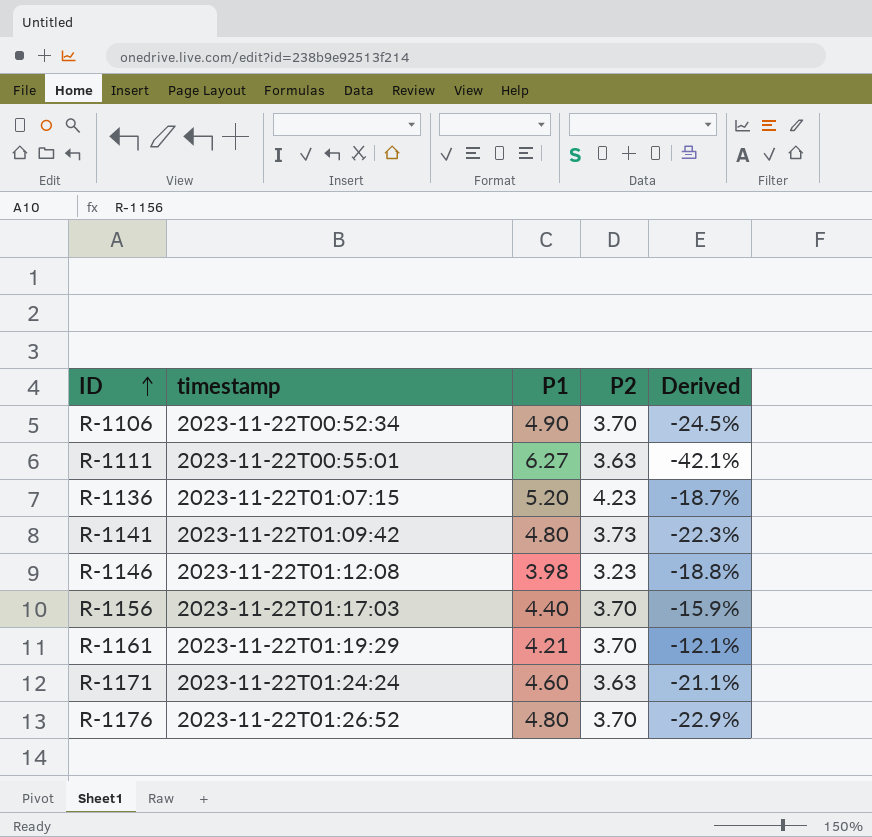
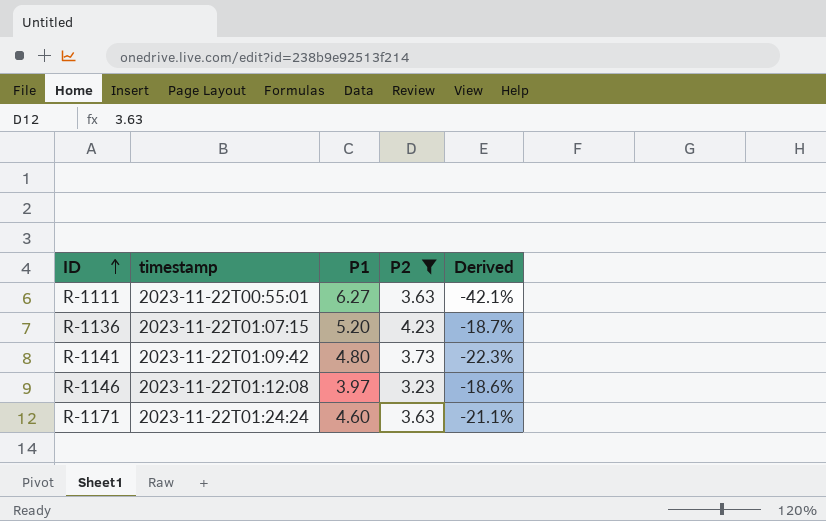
filter: none -> P2 != 3.70
R-1146 | P1: 3.98 -> 3.97
R-1146 | Derived: -18.8% -> -18.6%

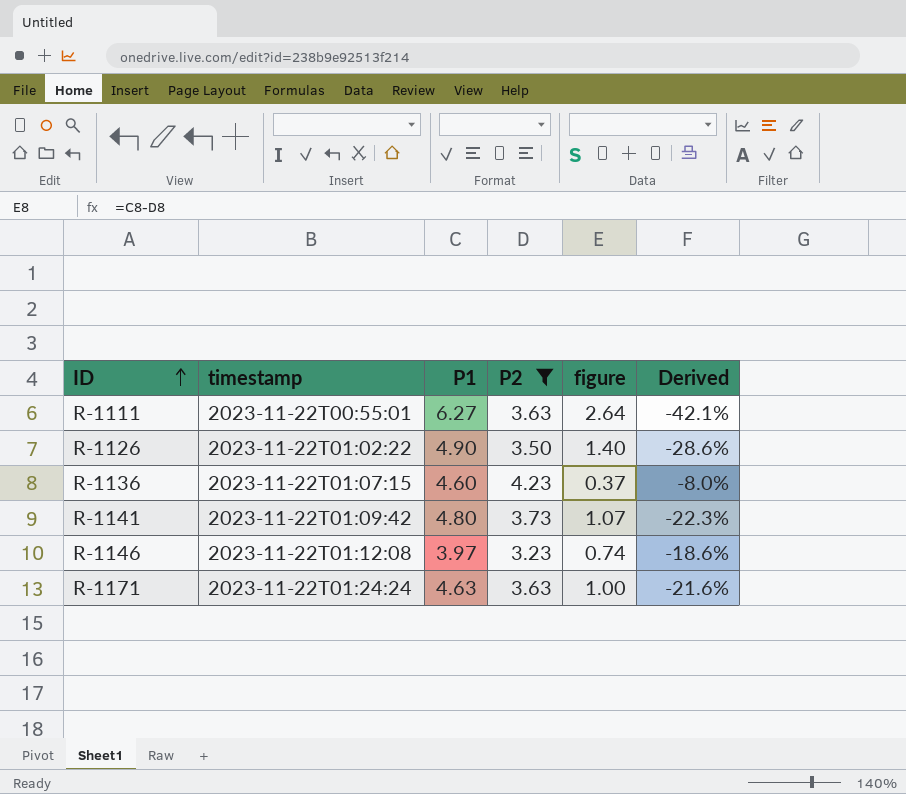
column figure | formula: none -> [P1] - [P2]
row R-1126: none -> 2023-11-22T01:02:22 | 4.90 | 3.50 | 1.40 | -28.6%
R-1136 | P1: 5.20 -> 4.60
R-1136 | Derived: -18.7% -> -8.0%
R-1171 | P1: 4.60 -> 4.63
R-1171 | Derived: -21.1% -> -21.6%

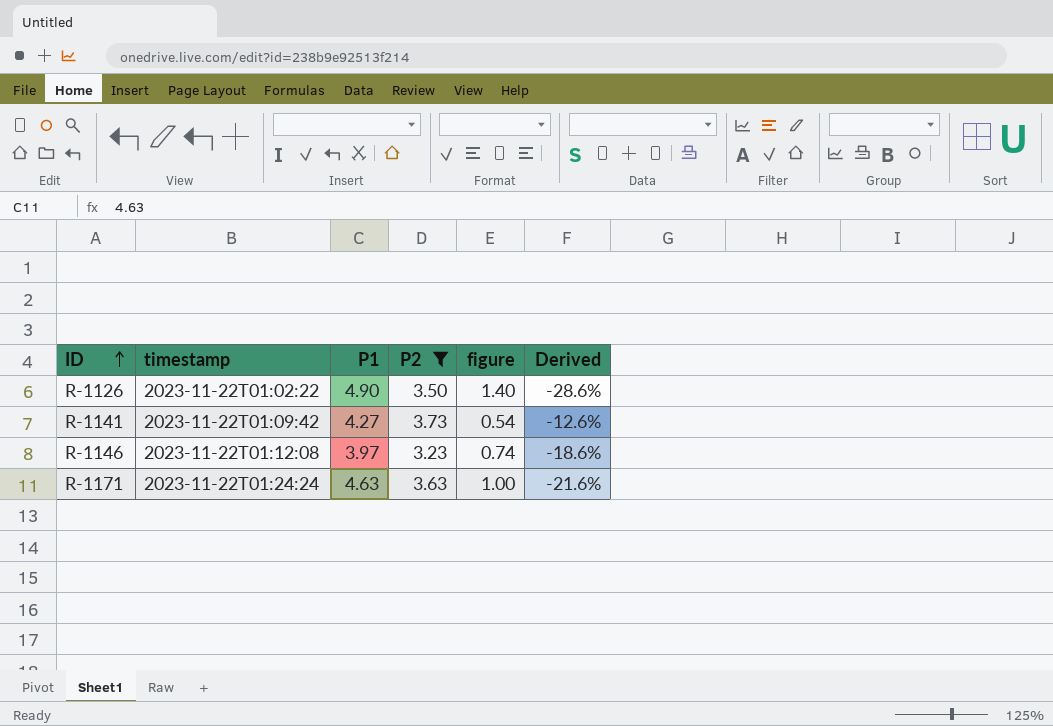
row R-1111: 2023-11-22T00:55:01 | 6.27 | 3.63 | 2.64 | -42.1% -> none
row R-1136: 2023-11-22T01:07:15 | 4.60 | 4.23 | 0.37 | -8.0% -> none
R-1141 | P1: 4.80 -> 4.27
R-1141 | figure: 1.07 -> 0.54
R-1141 | Derived: -22.3% -> -12.6%

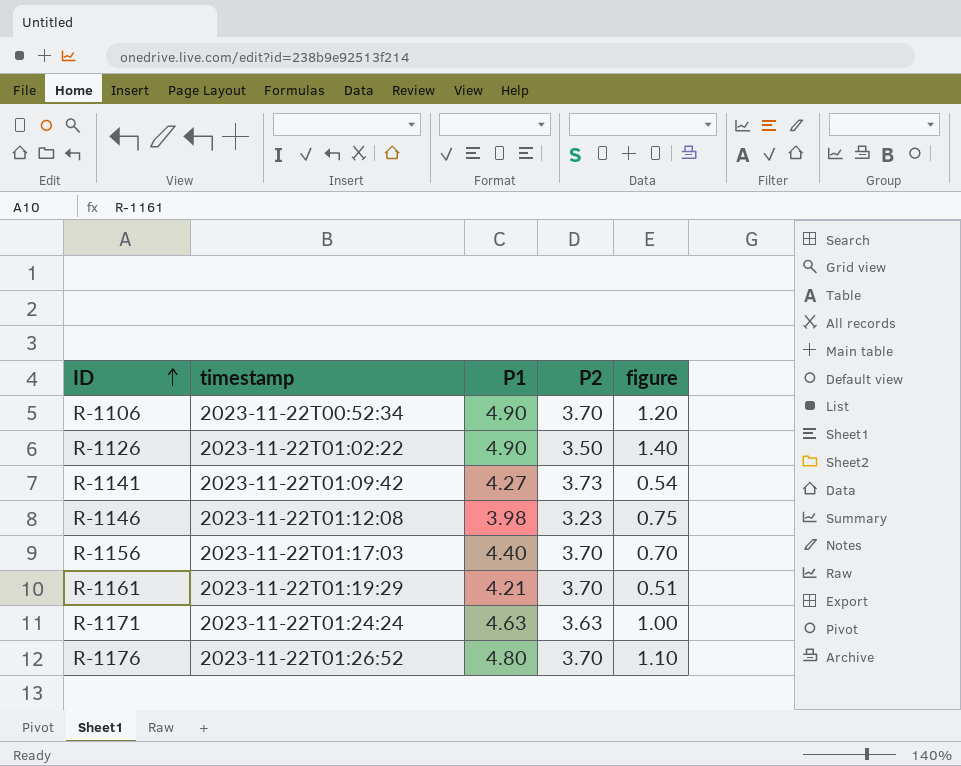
filter: P2 != 3.70 -> none
column Derived | formula: ([P2] - [P1]) / [P1] -> none
R-1146 | P1: 3.97 -> 3.98
R-1146 | figure: 0.74 -> 0.75

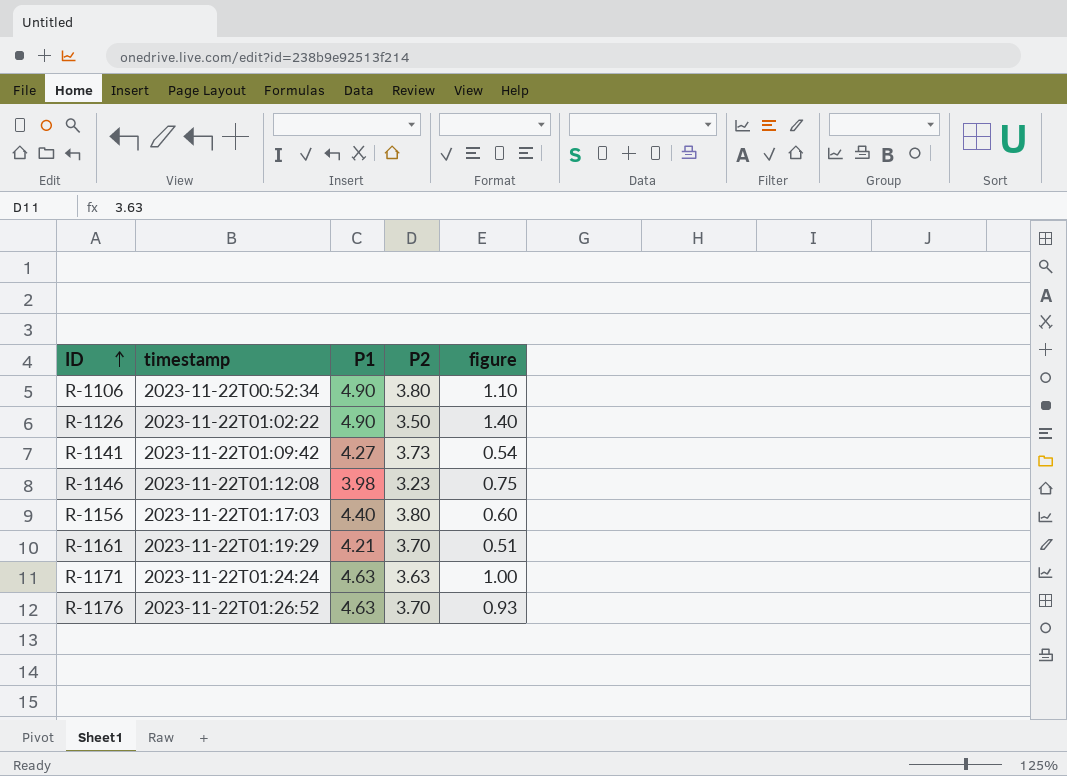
R-1106 | P2: 3.70 -> 3.80
R-1106 | figure: 1.20 -> 1.10
R-1156 | P2: 3.70 -> 3.80
R-1156 | figure: 0.70 -> 0.60
R-1176 | P1: 4.80 -> 4.63
R-1176 | figure: 1.10 -> 0.93

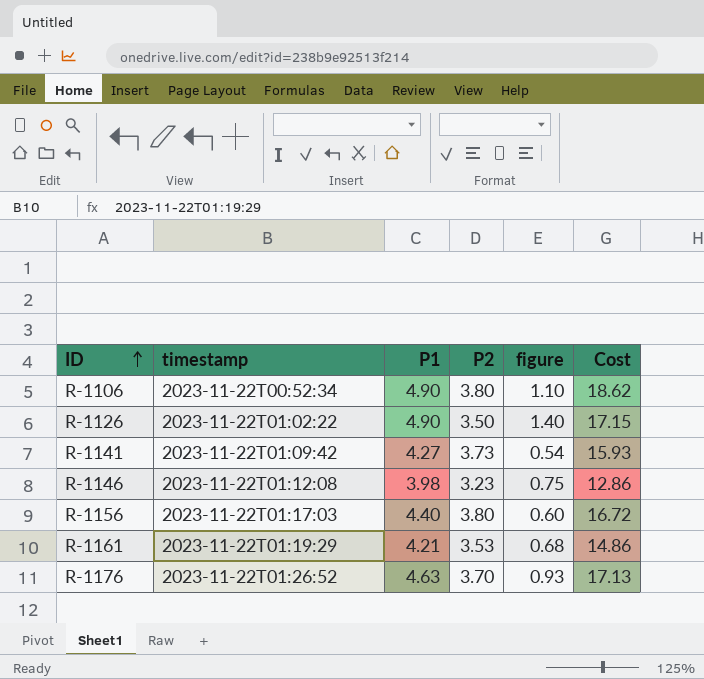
column Cost | formula: none -> [P1] * [P2]
row R-1171: 2023-11-22T01:24:24 | 4.63 | 3.63 | 1.00 -> none
R-1161 | P2: 3.70 -> 3.53
R-1161 | figure: 0.51 -> 0.68

